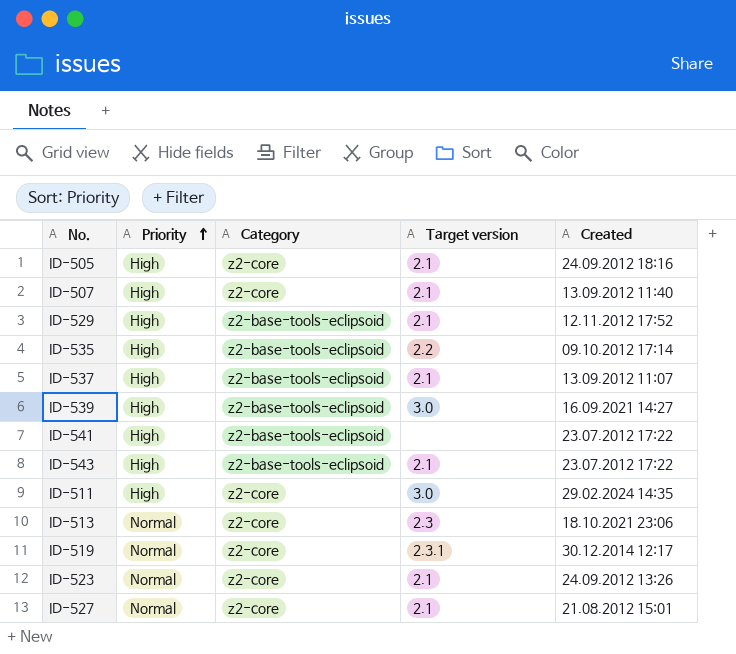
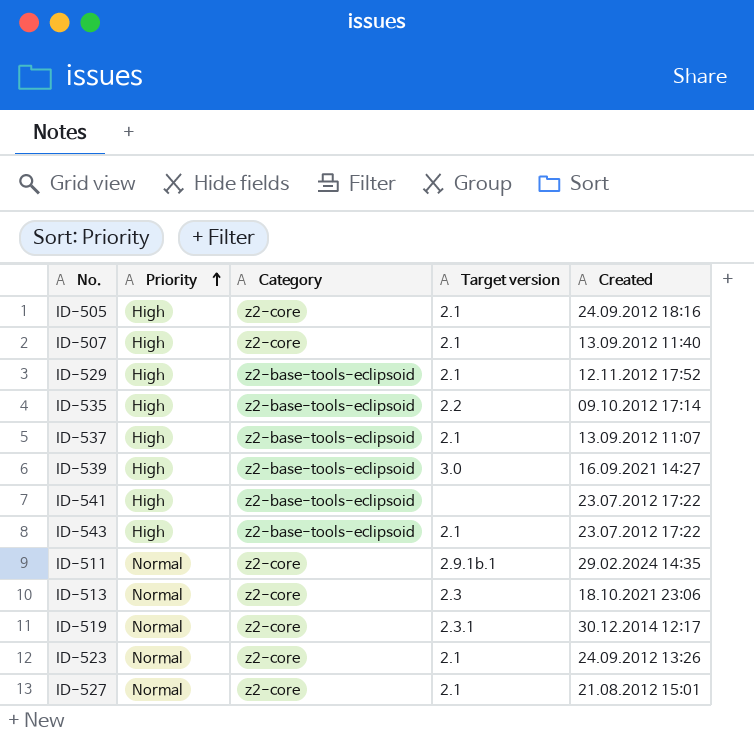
ID-511 | Priority: High -> Normal
ID-511 | Target version: 3.0 -> 2.9.1b.1

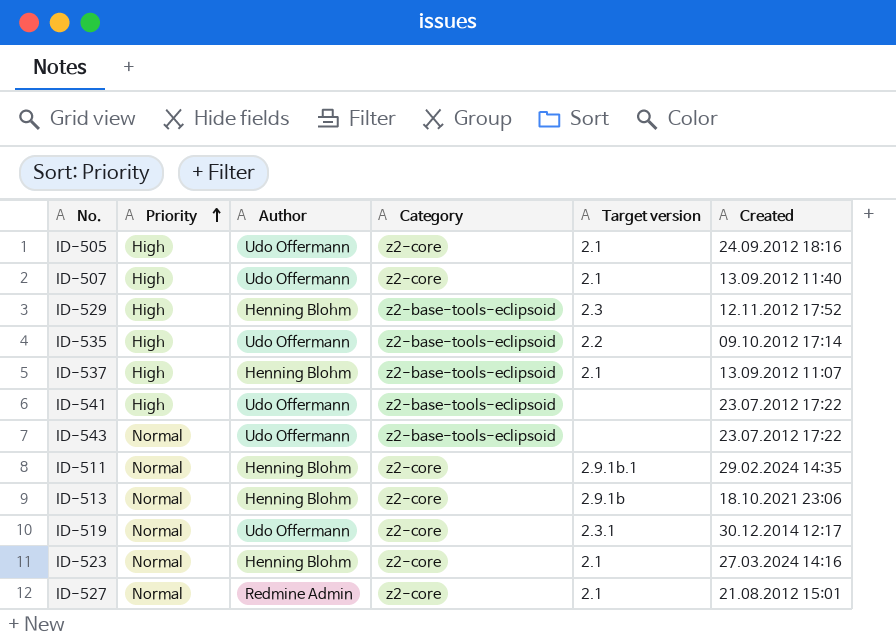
column Author | position: none -> 3
row ID-539: High | z2-base-tools-eclipsoid | 3.0 | 16.09.2021 14:27 -> none
ID-529 | Target version: 2.1 -> 2.3
ID-543 | Priority: High -> Normal
ID-543 | Target version: 2.1 -> none
ID-513 | Target version: 2.3 -> 2.9.1b
ID-523 | Created: 24.09.2012 13:26 -> 27.03.2024 14:16

